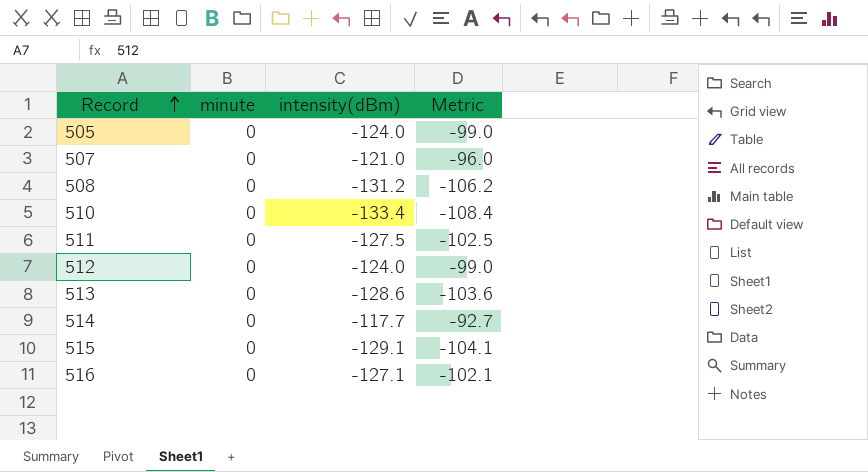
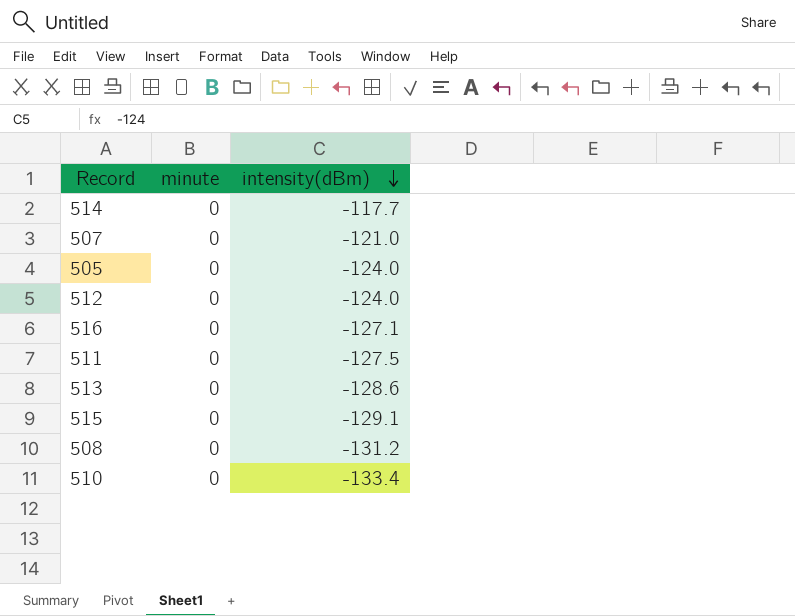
row order: Record ascending -> intensity(dBm) descending
column Metric | formula: [intensity(dBm)] + 25 -> none

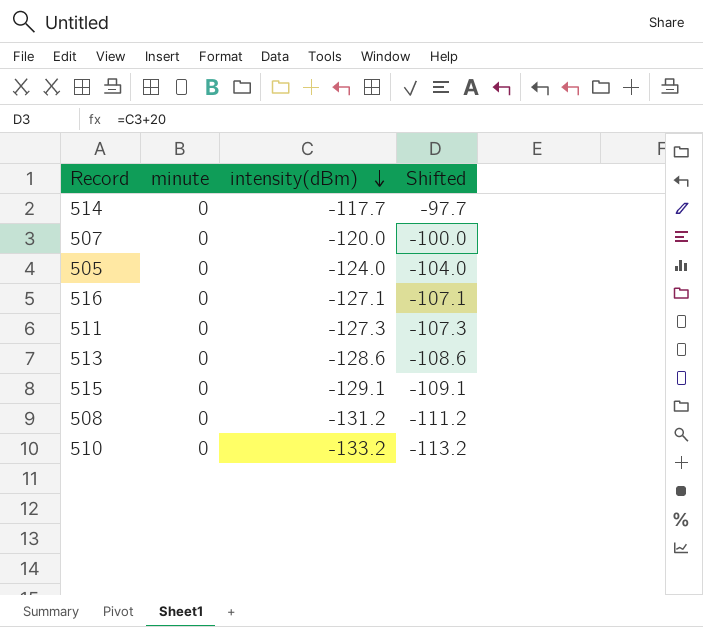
column Shifted | formula: none -> [intensity(dBm)] + 20
row 512: 0 | -124.0 -> none
507 | intensity(dBm): -121.0 -> -120.0
511 | intensity(dBm): -127.5 -> -127.3
510 | intensity(dBm): -133.4 -> -133.2

